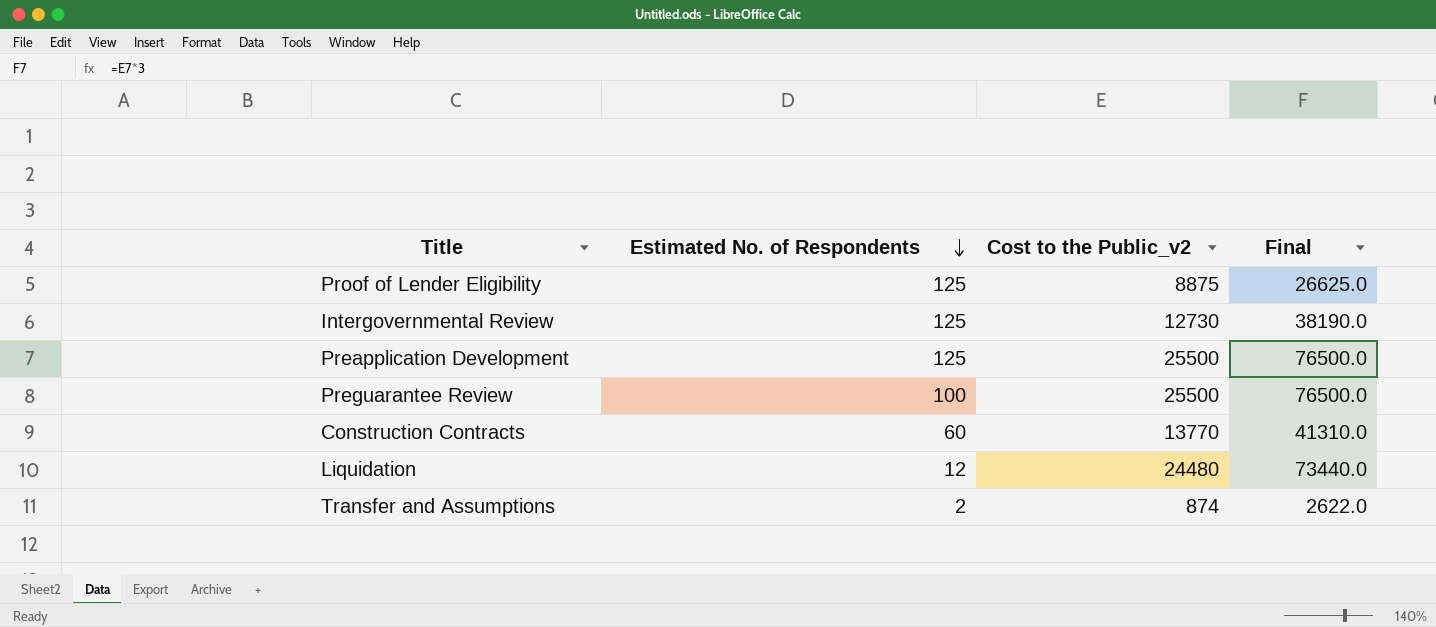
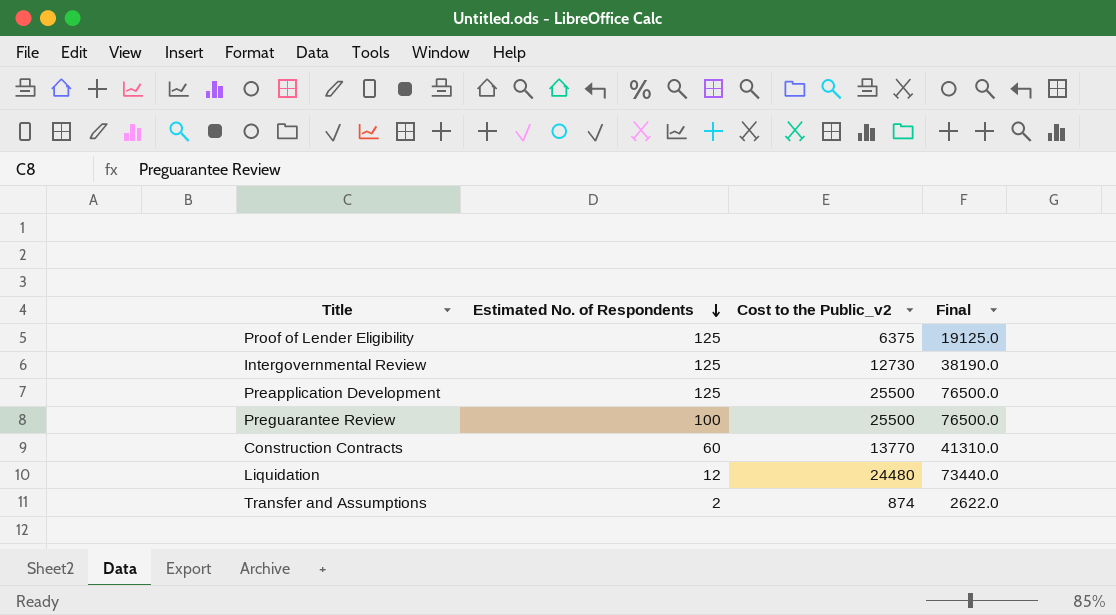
Proof of Lender Eligibility | Cost to the Public_v2: 8875 -> 6375
Proof of Lender Eligibility | Final: 26625.0 -> 19125.0

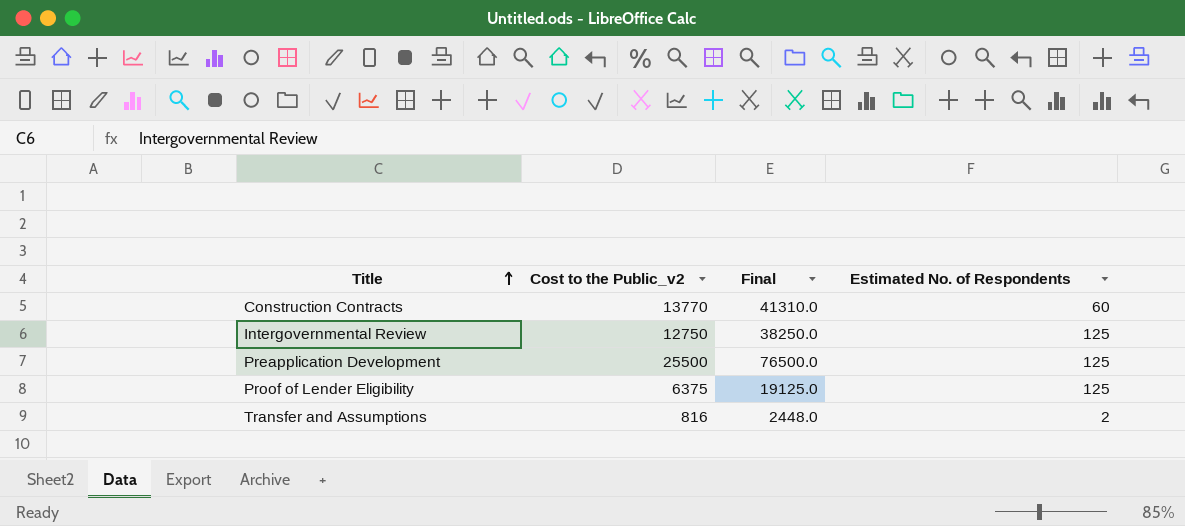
row order: Estimated No. of Respondents descending -> Title ascending
column Estimated No. of Respondents | position: 2 -> 4
row Preguarantee Review: 100 | 25500 | 76500.0 -> none
row Liquidation: 12 | 24480 | 73440.0 -> none
Intergovernmental Review | Cost to the Public_v2: 12730 -> 12750
Intergovernmental Review | Final: 38190.0 -> 38250.0
Transfer and Assumptions | Cost to the Public_v2: 874 -> 816
Transfer and Assumptions | Final: 2622.0 -> 2448.0

